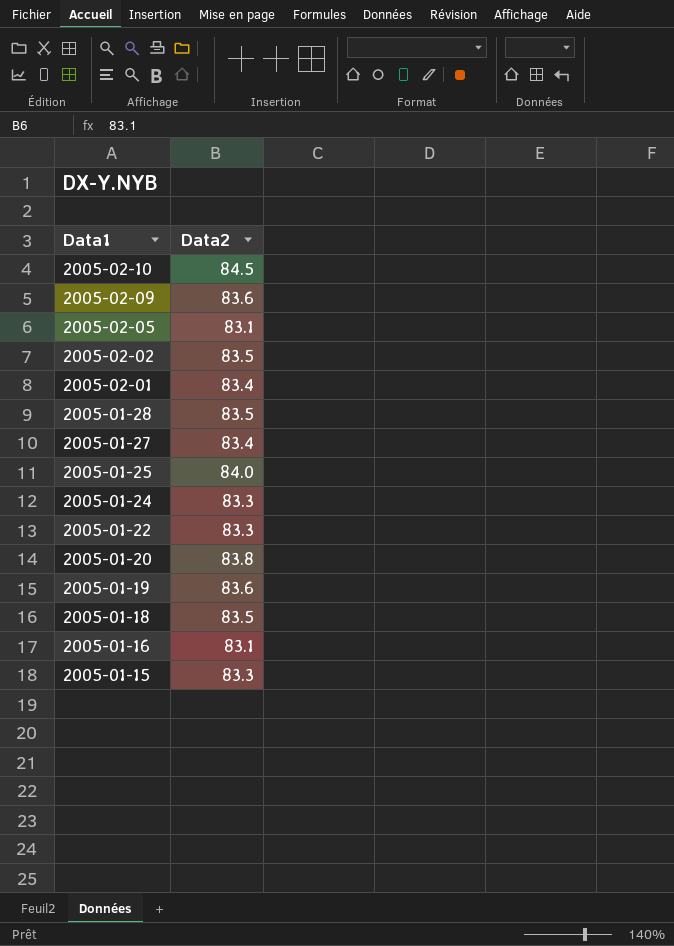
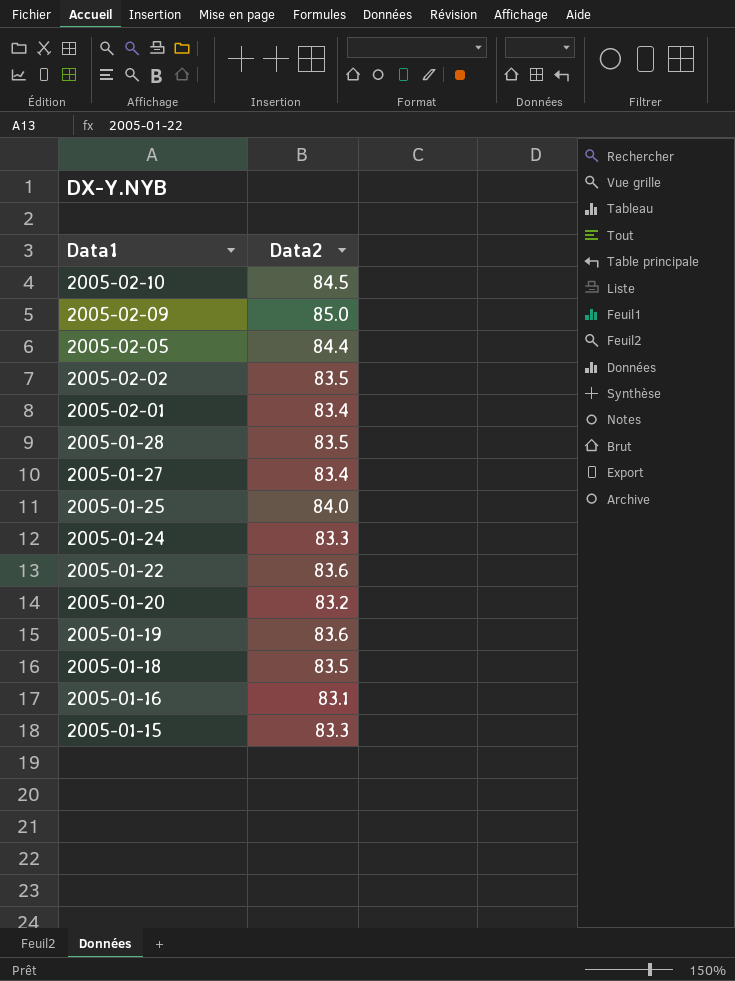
2005-02-09 | Data2: 83.6 -> 85.0
2005-02-05 | Data2: 83.1 -> 84.4
2005-01-22 | Data2: 83.3 -> 83.6
2005-01-20 | Data2: 83.8 -> 83.2

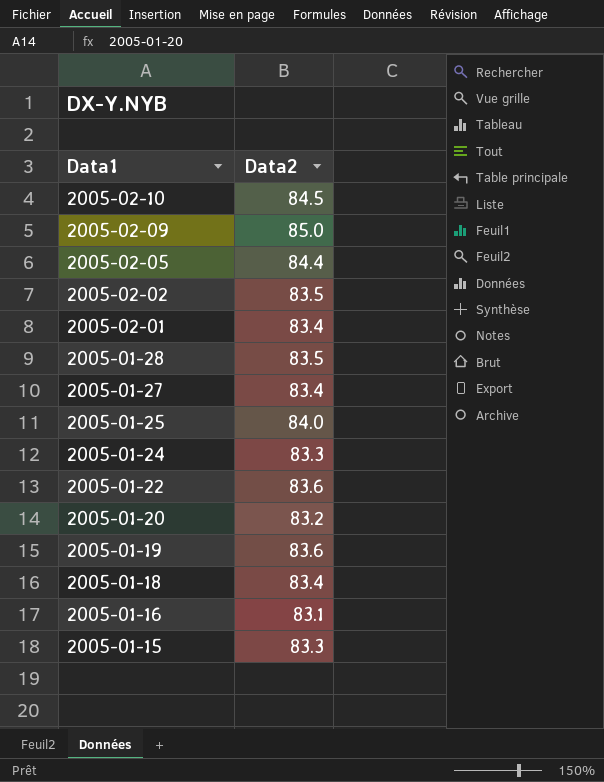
2005-01-18 | Data2: 83.5 -> 83.4

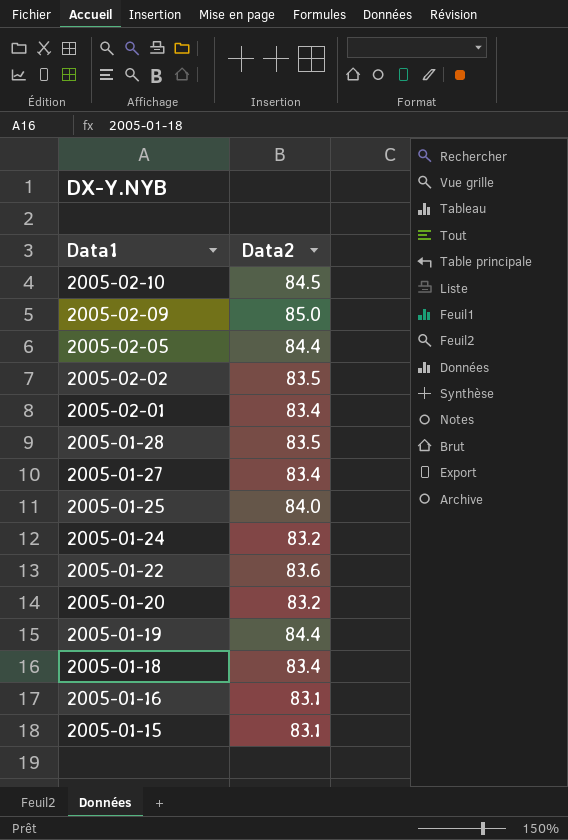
2005-01-24 | Data2: 83.3 -> 83.2
2005-01-19 | Data2: 83.6 -> 84.4
2005-01-15 | Data2: 83.3 -> 83.1

